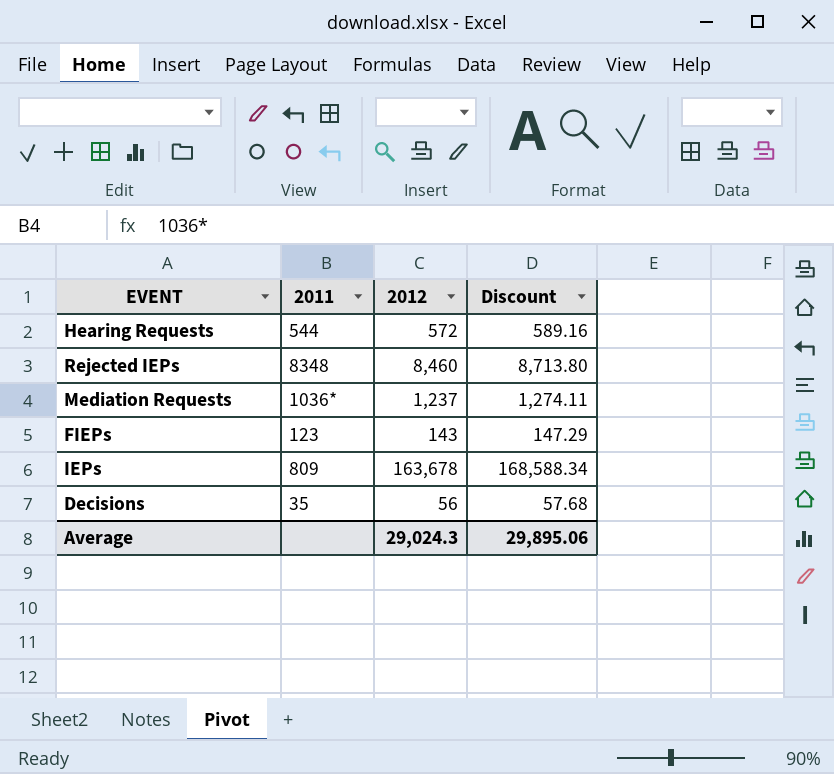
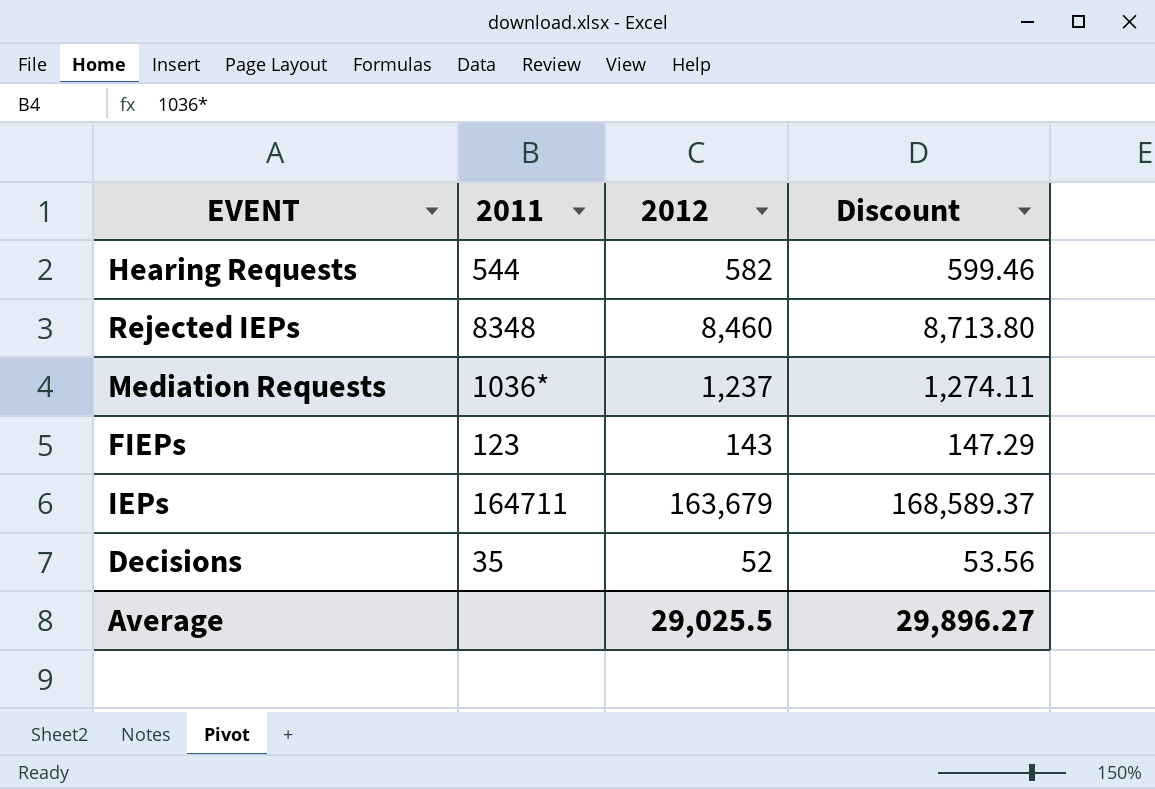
Hearing Requests | 2012: 572 -> 582
Hearing Requests | Discount: 589.16 -> 599.46
IEPs | 2011: 809 -> 164711
IEPs | 2012: 163,678 -> 163,679
IEPs | Discount: 168,588.34 -> 168,589.37
Decisions | 2012: 56 -> 52
Decisions | Discount: 57.68 -> 53.56
Average | 2012: 29,024.3 -> 29,025.5
Average | Discount: 29,895.06 -> 29,896.27

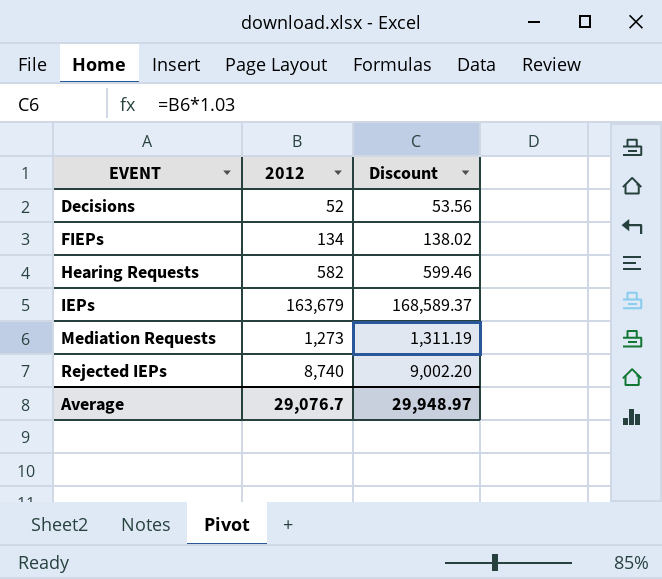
row order: none -> EVENT ascending
column 2011 | position: 2 -> none
FIEPs | 2012: 143 -> 134
FIEPs | Discount: 147.29 -> 138.02
Mediation Requests | 2012: 1,237 -> 1,273
Mediation Requests | Discount: 1,274.11 -> 1,311.19
Rejected IEPs | 2012: 8,460 -> 8,740
Rejected IEPs | Discount: 8,713.80 -> 9,002.20
Average | 2012: 29,025.5 -> 29,076.7
Average | Discount: 29,896.27 -> 29,948.97

